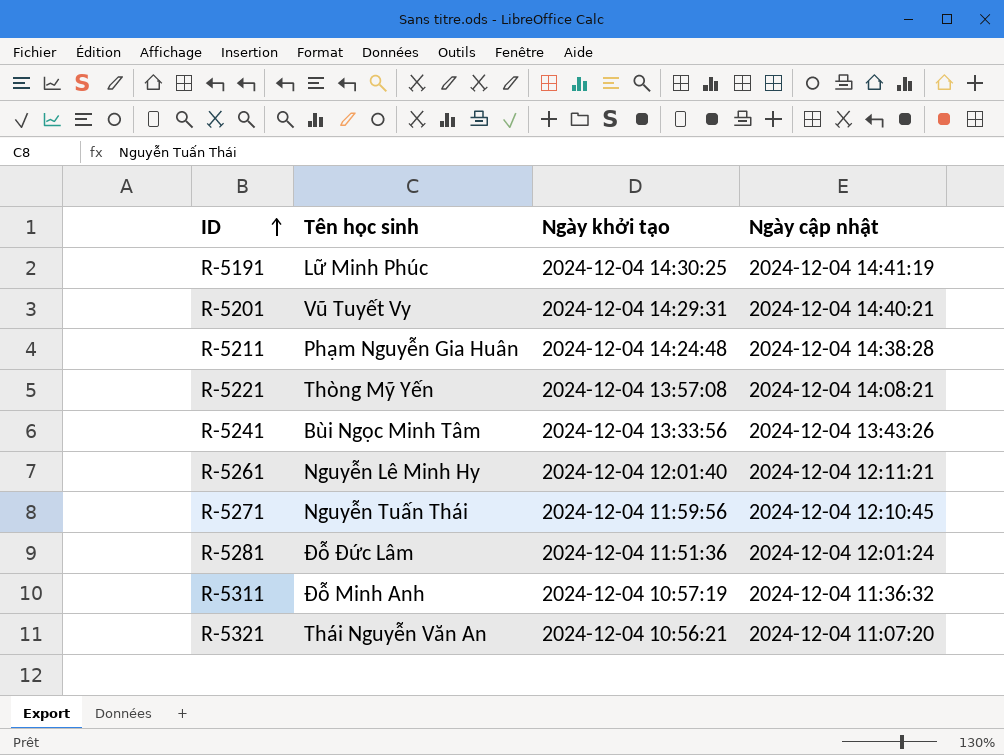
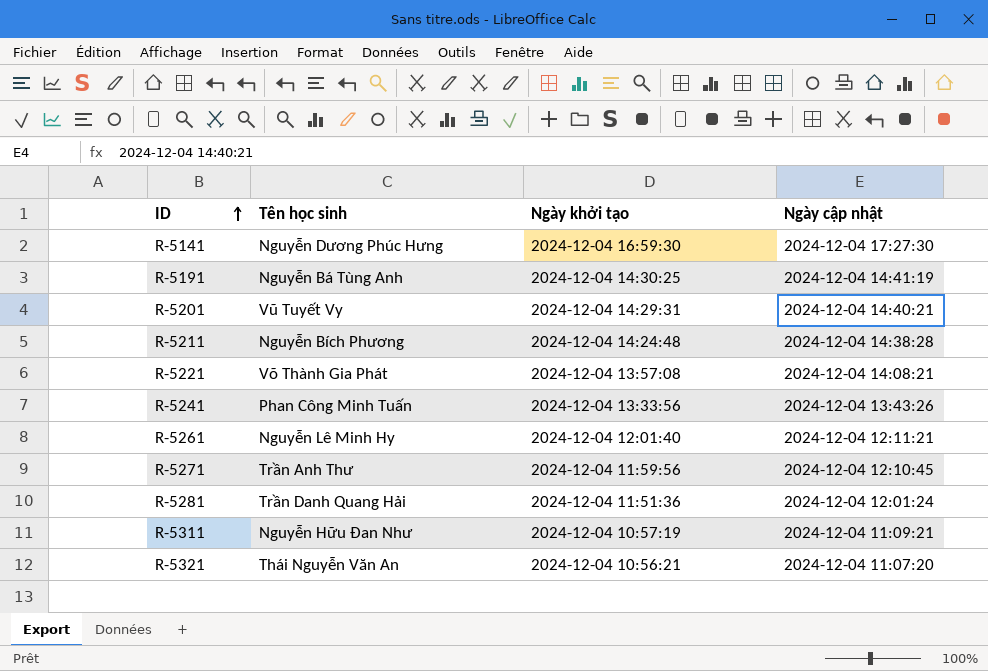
row R-5141: none -> Nguyễn Dương Phúc Hưng | 2024-12-04 16:59:30 | 2024-12-04 17:27:30
R-5191 | Tên học sinh: Lữ Minh Phúc -> Nguyễn Bá Tùng Anh
R-5211 | Tên học sinh: Phạm Nguyễn Gia Huân -> Nguyễn Bích Phương
R-5221 | Tên học sinh: Thòng Mỹ Yến -> Võ Thành Gia Phát
R-5241 | Tên học sinh: Bùi Ngọc Minh Tâm -> Phan Công Minh Tuấn
R-5271 | Tên học sinh: Nguyễn Tuấn Thái -> Trần Anh Thư
R-5281 | Tên học sinh: Đỗ Đức Lâm -> Trần Danh Quang Hải
R-5311 | Tên học sinh: Đỗ Minh Anh -> Nguyễn Hữu Đan Như
R-5311 | Ngày cập nhật: 2024-12-04 11:36:32 -> 2024-12-04 11:09:21

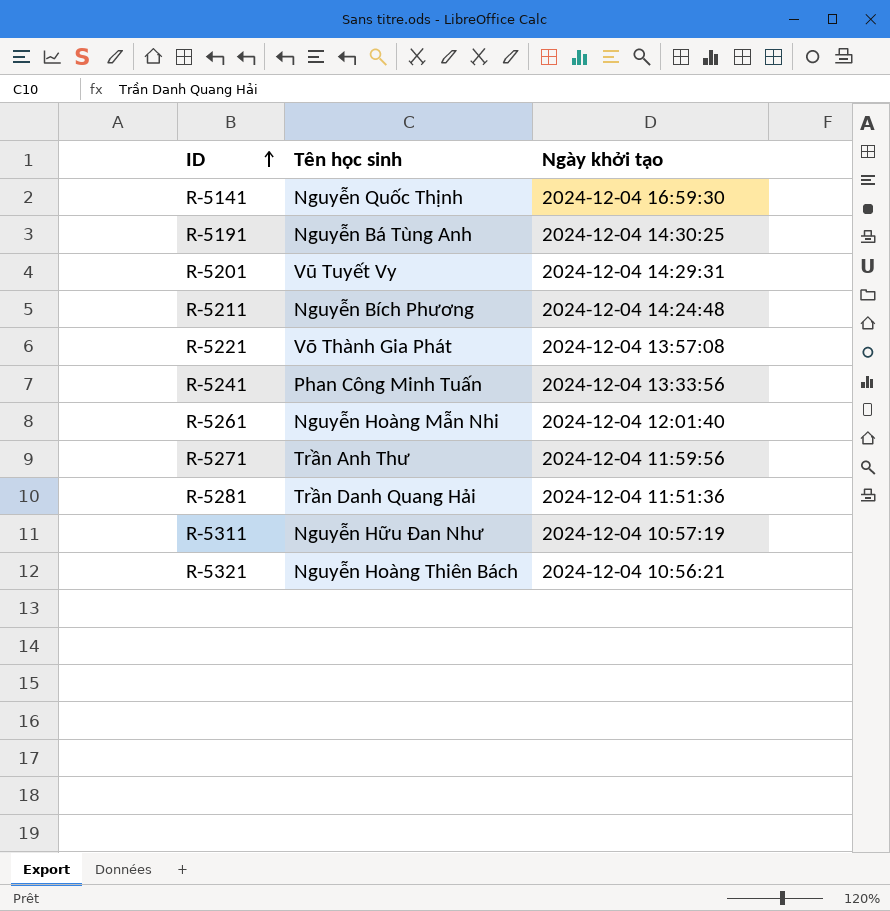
column Ngày cập nhật | position: 4 -> none
R-5141 | Tên học sinh: Nguyễn Dương Phúc Hưng -> Nguyễn Quốc Thịnh
R-5261 | Tên học sinh: Nguyễn Lê Minh Hy -> Nguyễn Hoàng Mẫn Nhi
R-5321 | Tên học sinh: Thái Nguyễn Văn An -> Nguyễn Hoàng Thiên Bách

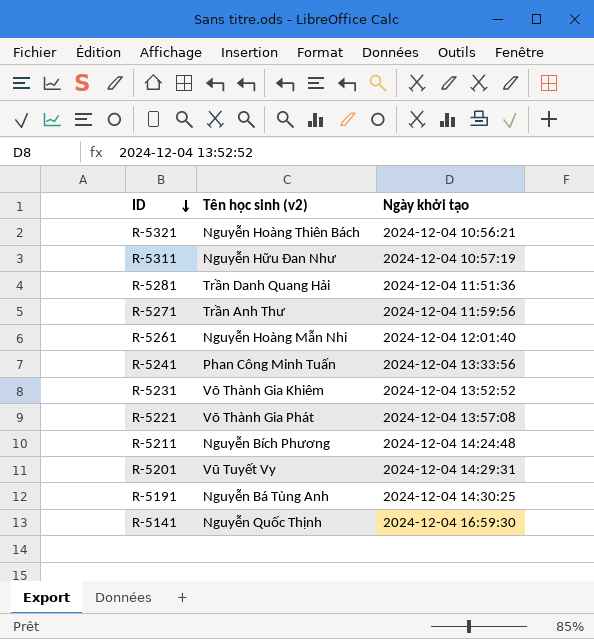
row order: ID ascending -> ID descending
column name: Tên học sinh -> Tên học sinh (v2)
row R-5231: none -> Võ Thành Gia Khiêm | 2024-12-04 13:52:52

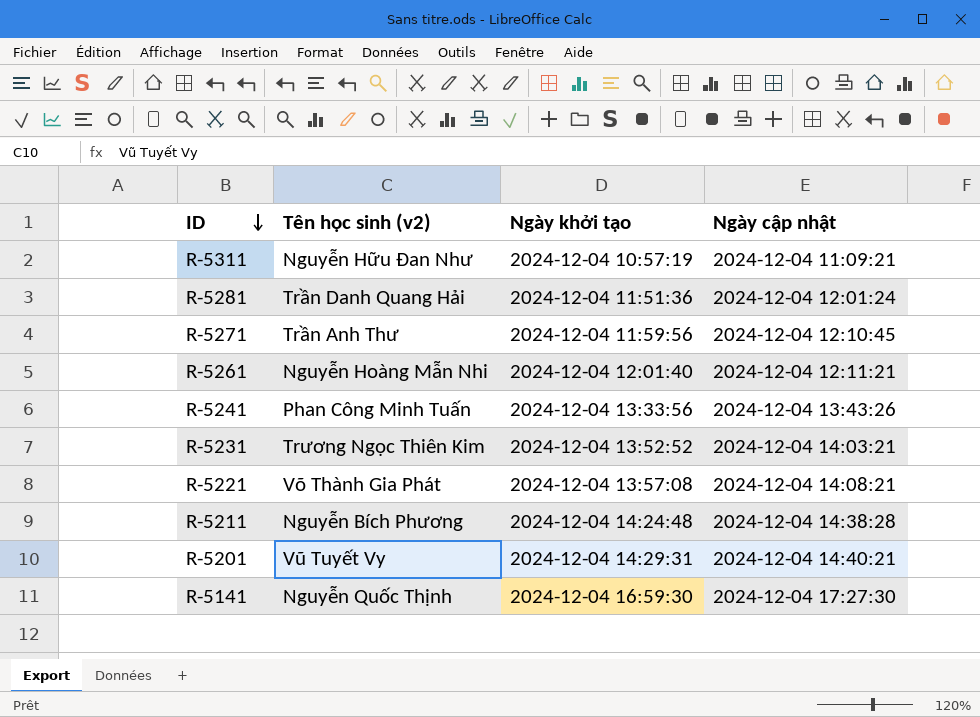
column Ngày cập nhật | position: none -> 4
row R-5321: Nguyễn Hoàng Thiên Bách | 2024-12-04 10:56:21 -> none
row R-5191: Nguyễn Bá Tùng Anh | 2024-12-04 14:30:25 -> none
R-5231 | Tên học sinh (v2): Võ Thành Gia Khiêm -> Trương Ngọc Thiên Kim

